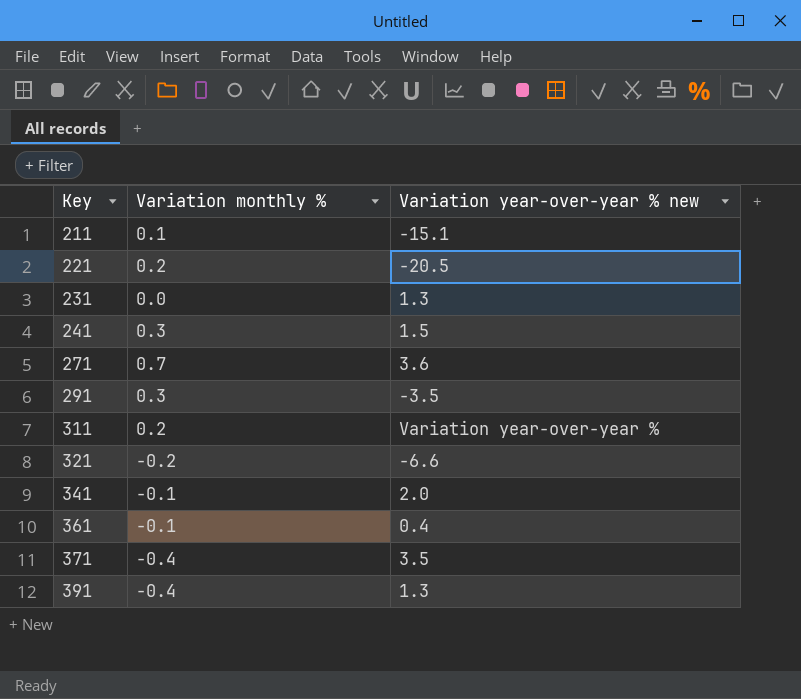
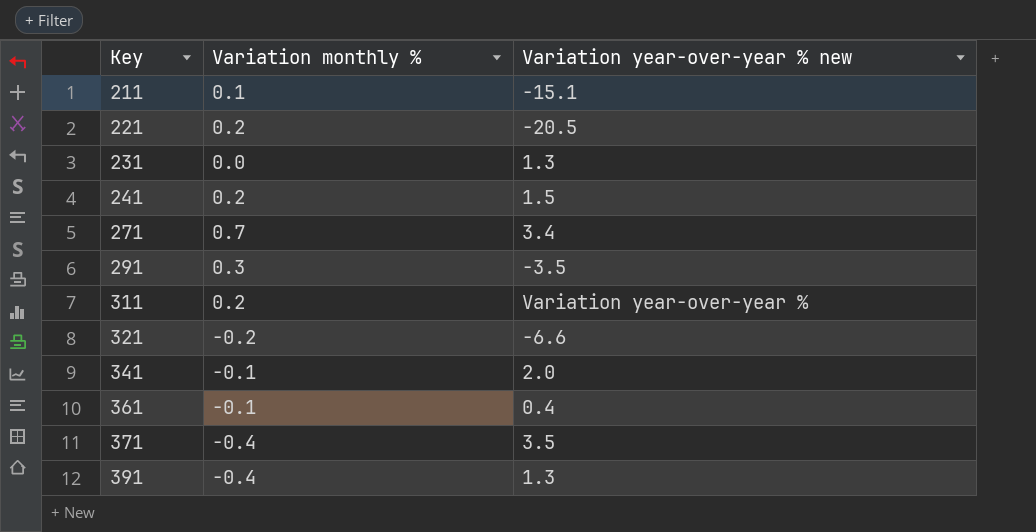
241 | Variation monthly %: 0.3 -> 0.2
271 | Variation year-over-year % new: 3.6 -> 3.4

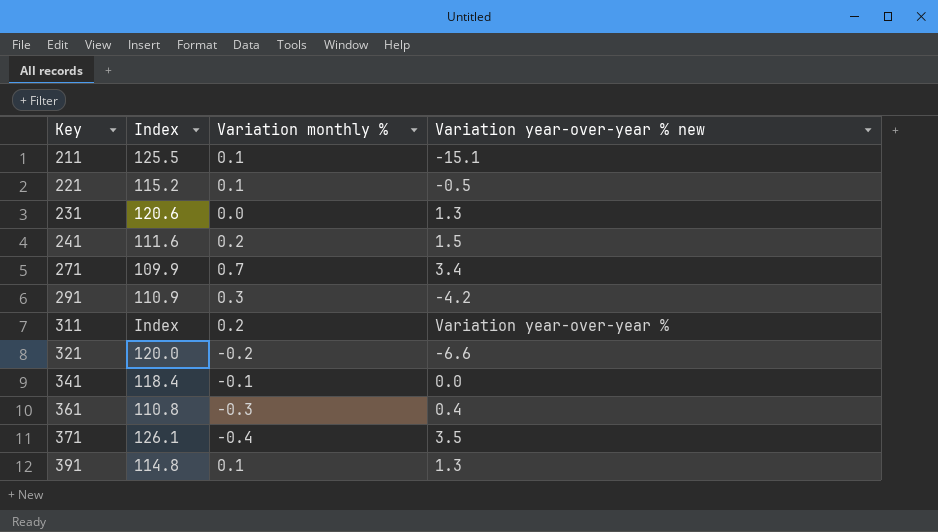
column Index | position: none -> 2
221 | Variation monthly %: 0.2 -> 0.1
221 | Variation year-over-year % new: -20.5 -> -0.5
291 | Variation year-over-year % new: -3.5 -> -4.2
341 | Variation year-over-year % new: 2.0 -> 0.0
361 | Variation monthly %: -0.1 -> -0.3
391 | Variation monthly %: -0.4 -> 0.1

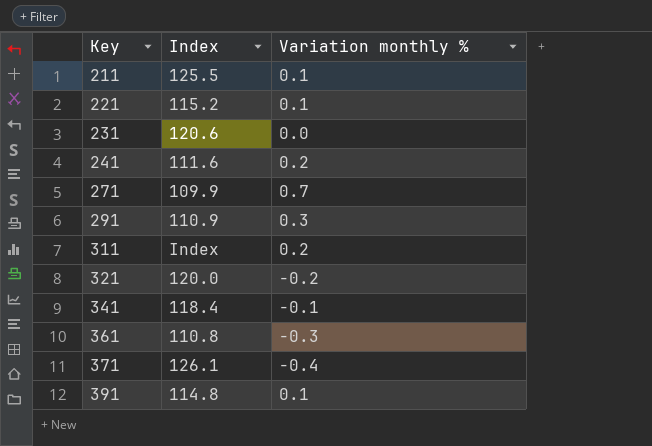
column Variation year-over-year % new | position: 4 -> none

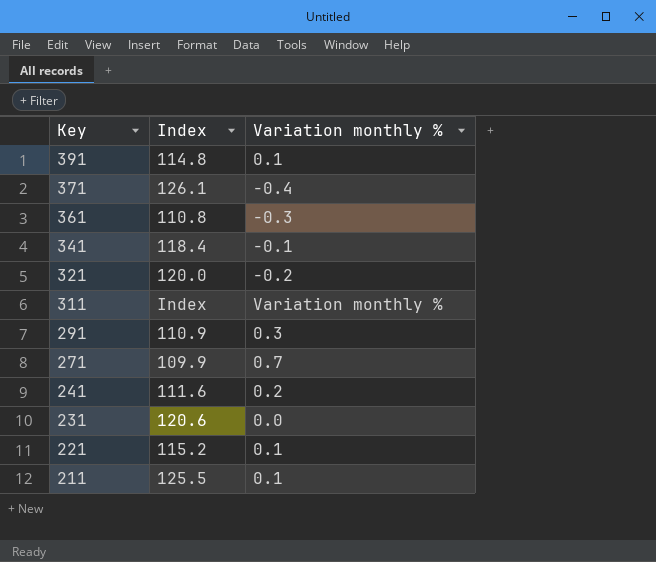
row order: Key ascending -> Key descending
311 | Variation monthly %: 0.2 -> Variation monthly %

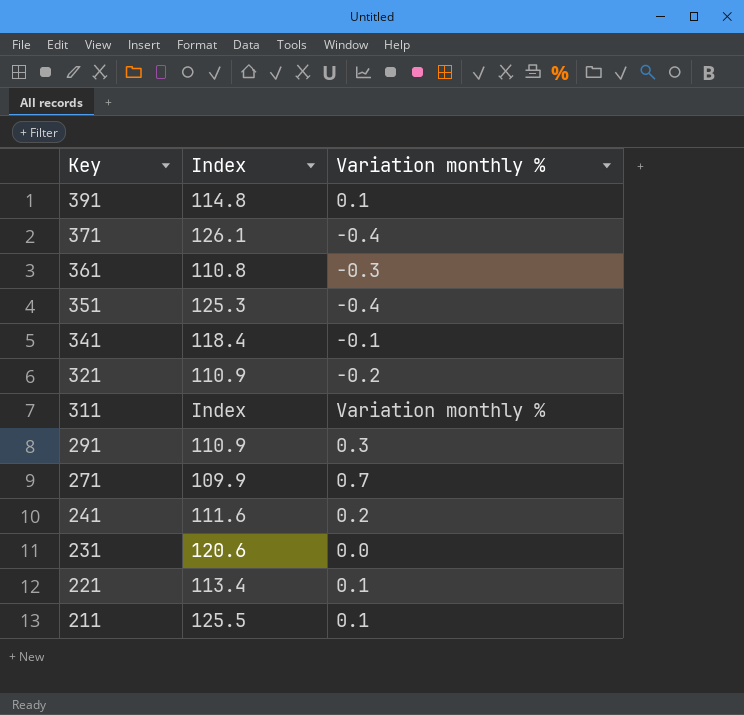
row 351: none -> 125.3 | -0.4
321 | Index: 120.0 -> 110.9
221 | Index: 115.2 -> 113.4

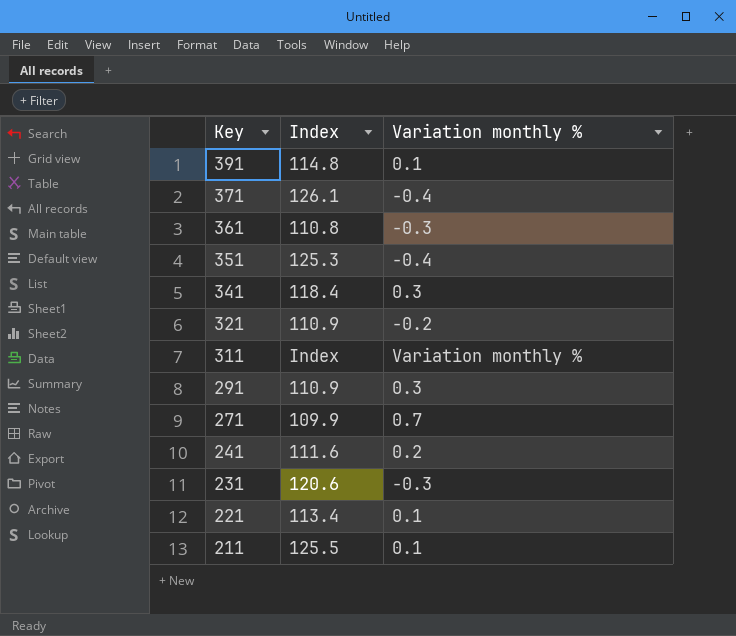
341 | Variation monthly %: -0.1 -> 0.3
231 | Variation monthly %: 0.0 -> -0.3

